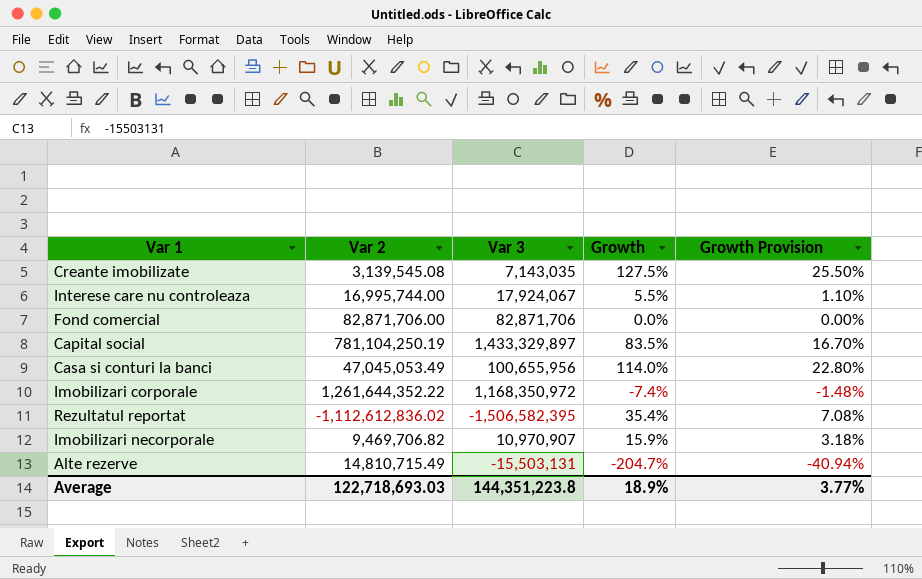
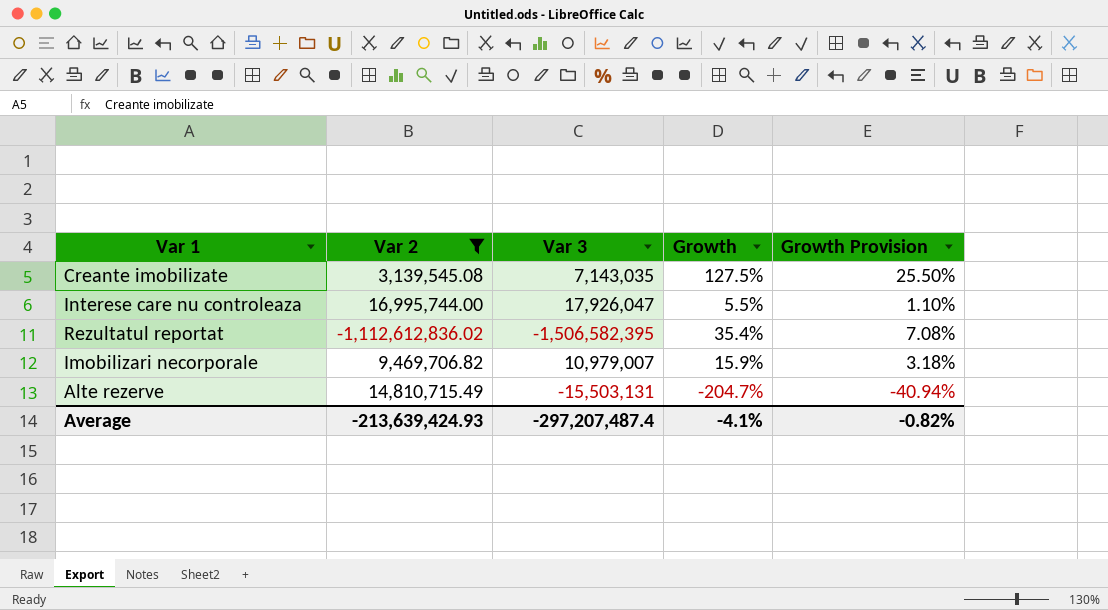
filter: none -> Var 2 <= 16,995,744.00
Interese care nu controleaza | Var 3: 17,924,067 -> 17,926,047
Imobilizari necorporale | Var 3: 10,970,907 -> 10,979,007
Average | Var 2: 122,718,693.03 -> -213,639,424.93
Average | Var 3: 144,351,223.8 -> -297,207,487.4
Average | Growth: 18.9% -> -4.1%
Average | Growth Provision: 3.77% -> -0.82%

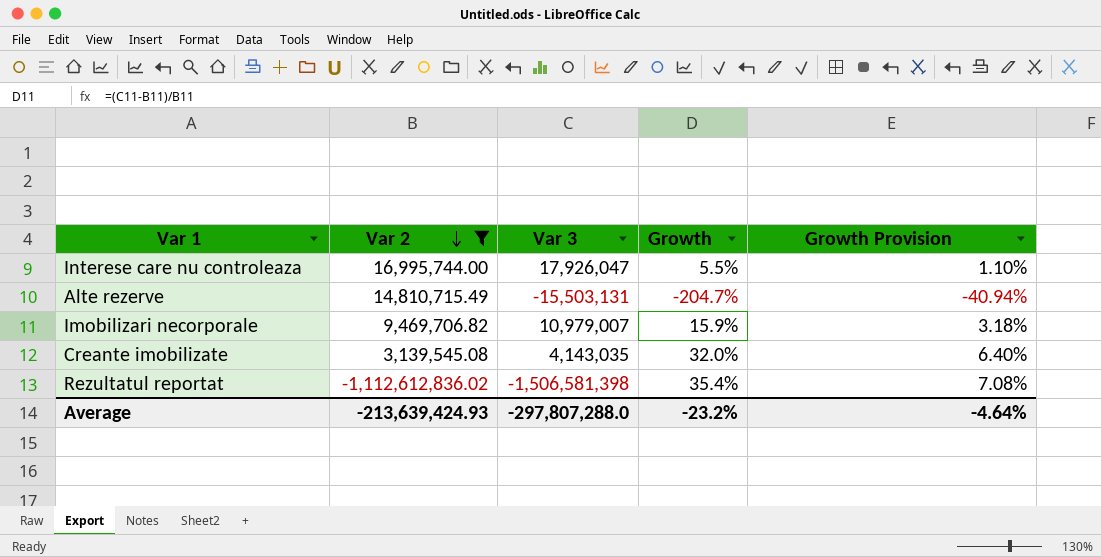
row order: none -> Var 2 descending
Creante imobilizate | Var 3: 7,143,035 -> 4,143,035
Creante imobilizate | Growth: 127.5% -> 32.0%
Creante imobilizate | Growth Provision: 25.50% -> 6.40%
Rezultatul reportat | Var 3: -1,506,582,395 -> -1,506,581,398
Average | Var 3: -297,207,487.4 -> -297,807,288.0
Average | Growth: -4.1% -> -23.2%
Average | Growth Provision: -0.82% -> -4.64%

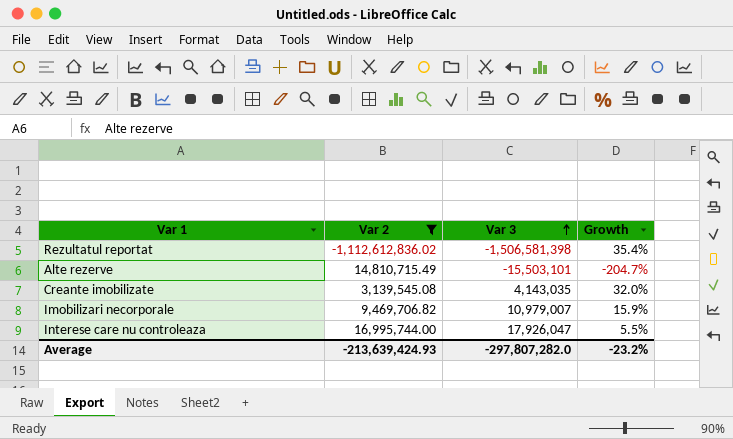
row order: Var 2 descending -> Var 3 ascending
column Growth Provision | formula: [Growth] * 0.2 -> none
Alte rezerve | Var 3: -15,503,131 -> -15,503,101
Average | Var 3: -297,807,288.0 -> -297,807,282.0

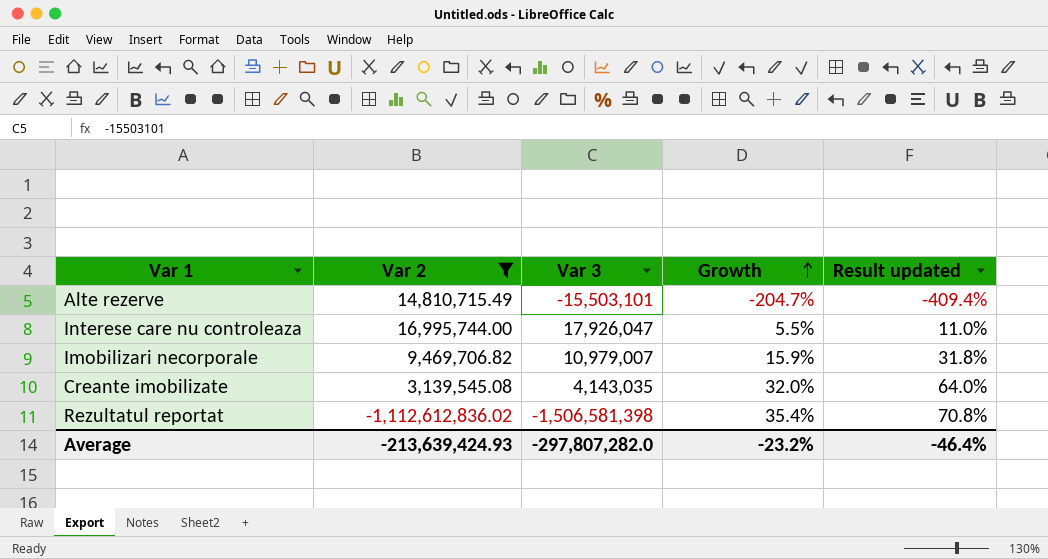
row order: Var 3 ascending -> Growth ascending
column Result updated | formula: none -> [Growth] * 2

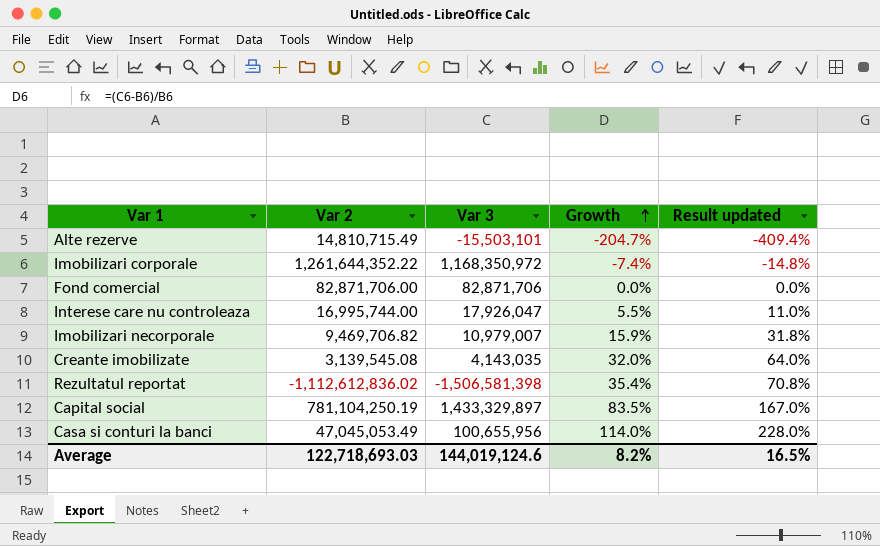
filter: Var 2 <= 16,995,744.00 -> none
Average | Var 2: -213,639,424.93 -> 122,718,693.03
Average | Var 3: -297,807,282.0 -> 144,019,124.6
Average | Growth: -23.2% -> 8.2%
Average | Result updated: -46.4% -> 16.5%

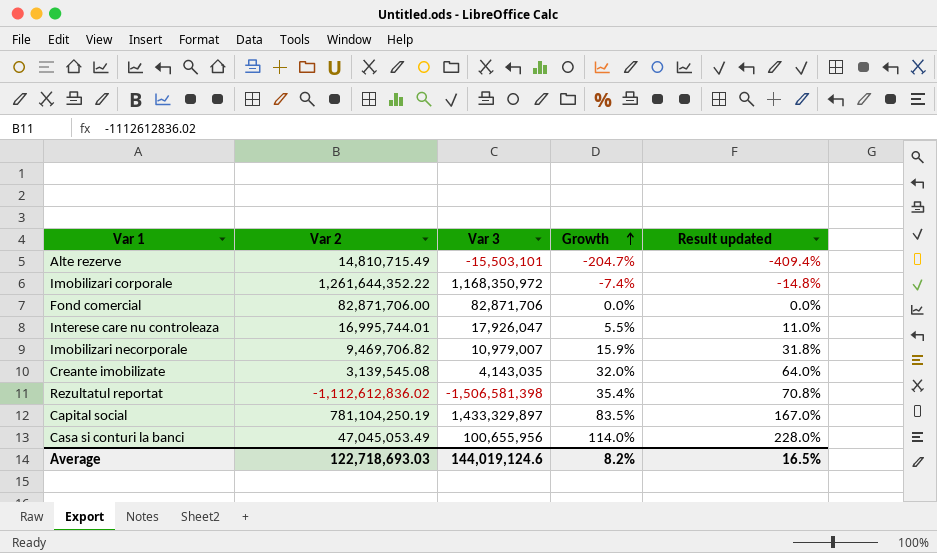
Interese care nu controleaza | Var 2: 16,995,744.00 -> 16,995,744.01

